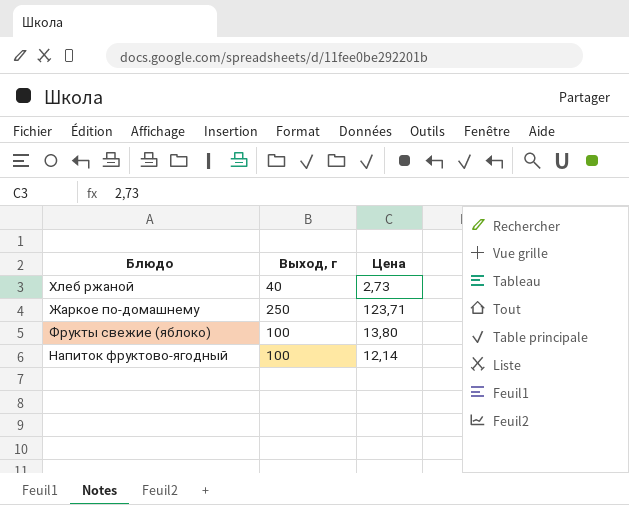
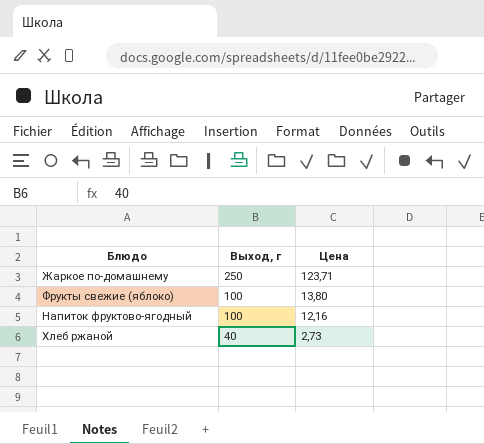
row order: none -> Выход, г descending
Напиток фруктово-ягодный | Цена: 12,14 -> 12,16

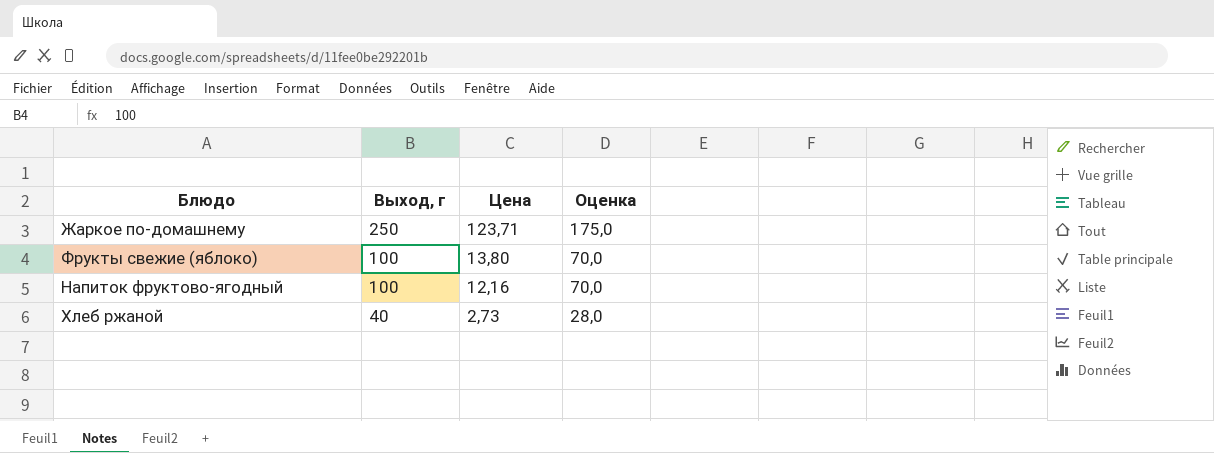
column Оценка | formula: none -> [Выход, г] * 0,7

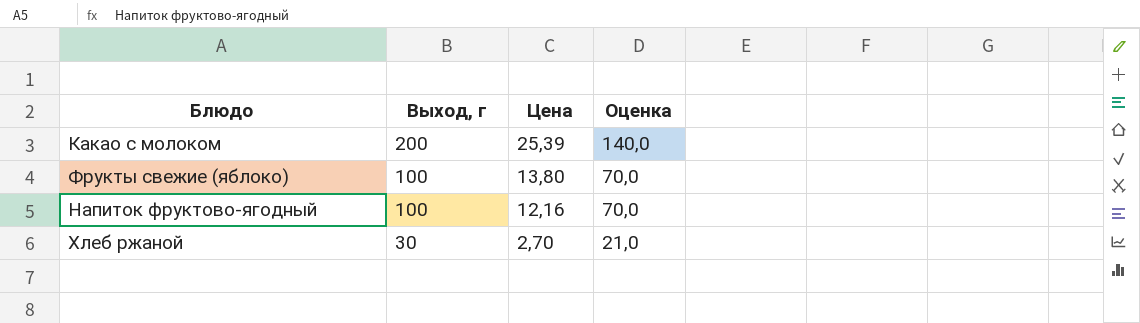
row Жаркое по-домашнему: 250 | 123,71 | 175,0 -> none
row Какао с молоком: none -> 200 | 25,39 | 140,0
Хлеб ржаной | Выход, г: 40 -> 30
Хлеб ржаной | Цена: 2,73 -> 2,70
Хлеб ржаной | Оценка: 28,0 -> 21,0

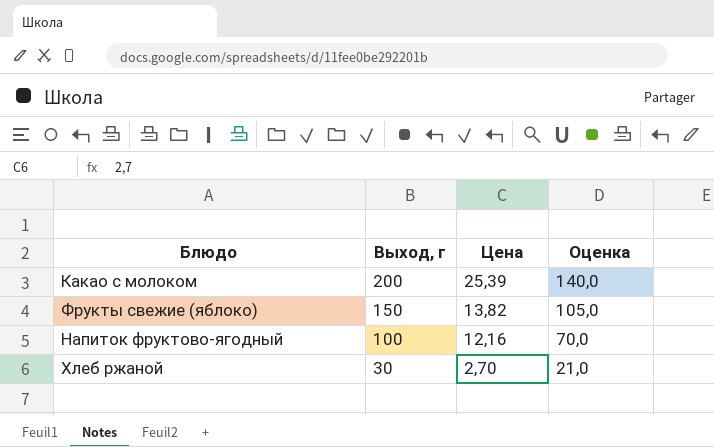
Фрукты свежие (яблоко) | Выход, г: 100 -> 150
Фрукты свежие (яблоко) | Цена: 13,80 -> 13,82
Фрукты свежие (яблоко) | Оценка: 70,0 -> 105,0

